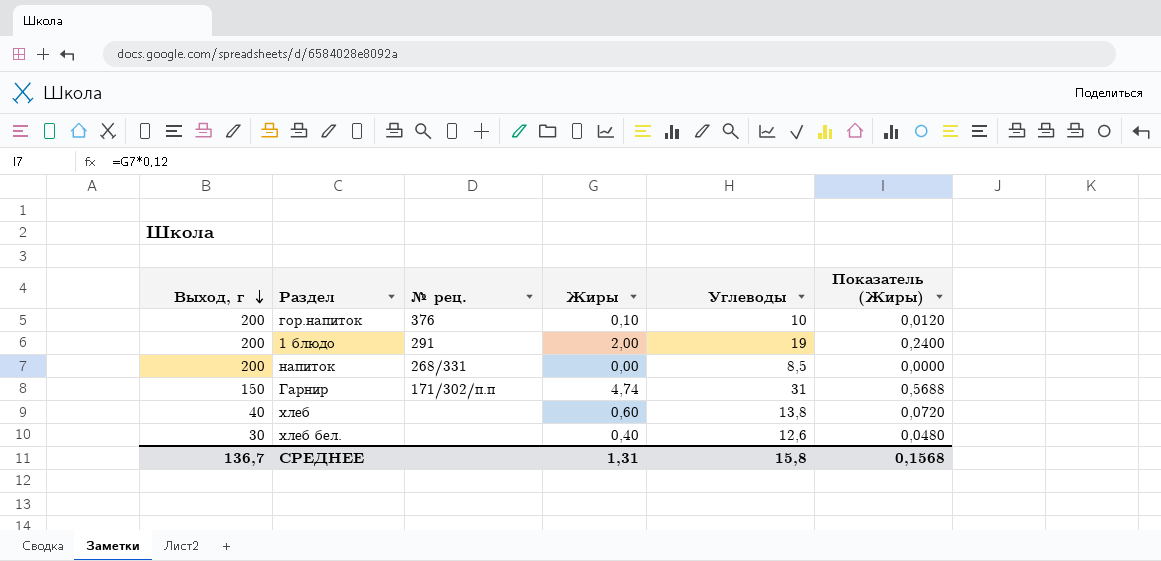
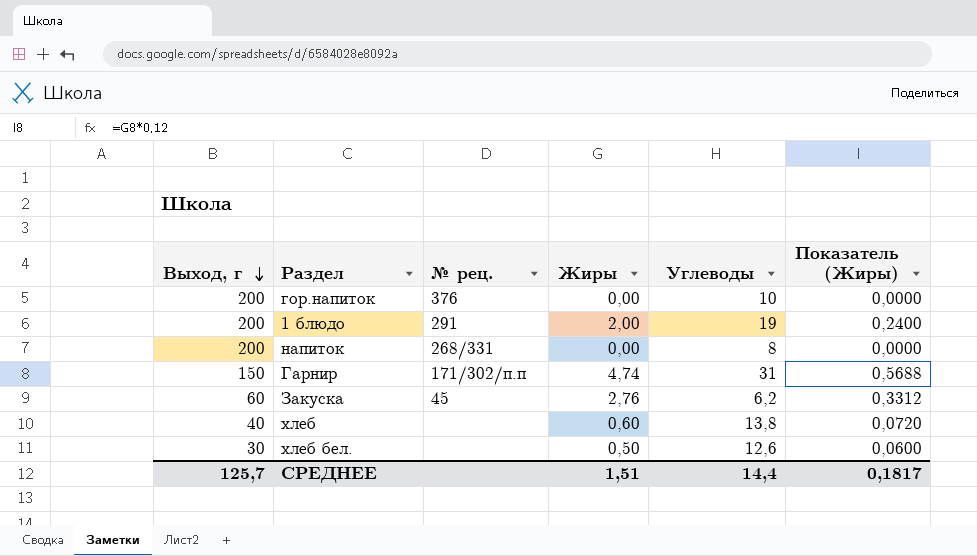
гор.напиток | Жиры: 0,10 -> 0,00
гор.напиток | Показатель (Жиры): 0,0120 -> 0,0000
напиток | Углеводы: 8,5 -> 8
row Закуска: none -> 60 | 45 | 2,76 | 6,2 | 0,3312
хлеб бел. | Жиры: 0,40 -> 0,50
хлеб бел. | Показатель (Жиры): 0,0480 -> 0,0600
СРЕДНЕЕ | Выход, г: 136,7 -> 125,7
СРЕДНЕЕ | Жиры: 1,31 -> 1,51
СРЕДНЕЕ | Углеводы: 15,8 -> 14,4
СРЕДНЕЕ | Показатель (Жиры): 0,1568 -> 0,1817

